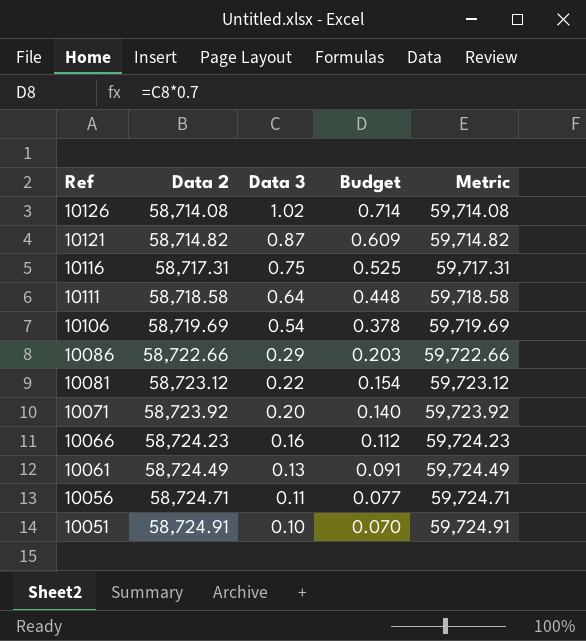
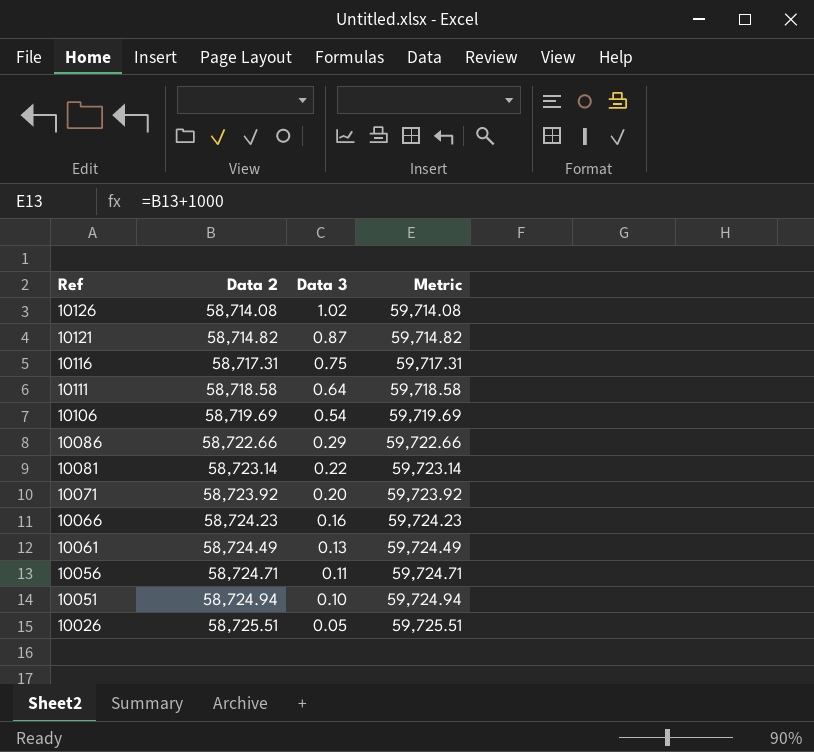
column Budget | formula: [Data 3] * 0.7 -> none
10081 | Data 2: 58,723.12 -> 58,723.14
10081 | Metric: 59,723.12 -> 59,723.14
10051 | Data 2: 58,724.91 -> 58,724.94
10051 | Metric: 59,724.91 -> 59,724.94
row 10026: none -> 58,725.51 | 0.05 | 59,725.51

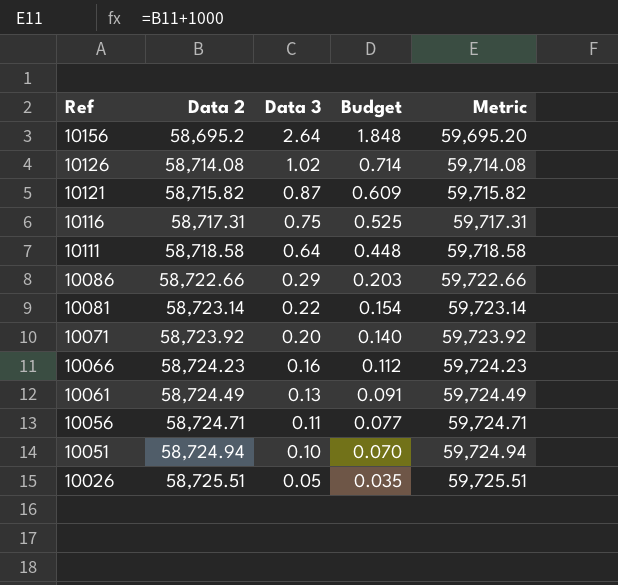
column Budget | formula: none -> [Data 3] * 0.7
row 10106: 58,719.69 | 0.54 | 59,719.69 -> none
row 10156: none -> 58,695.2 | 2.64 | 1.848 | 59,695.20
10121 | Data 2: 58,714.82 -> 58,715.82
10121 | Metric: 59,714.82 -> 59,715.82

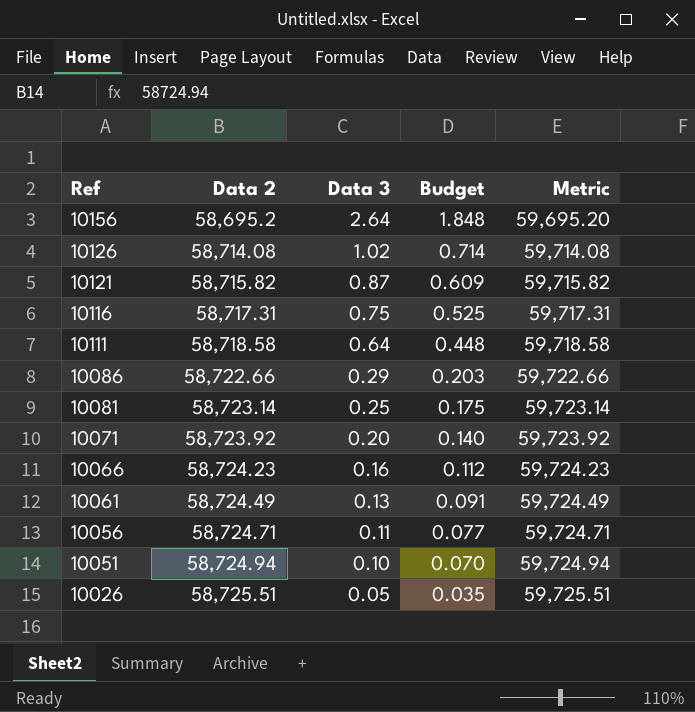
10081 | Data 3: 0.22 -> 0.25
10081 | Budget: 0.154 -> 0.175

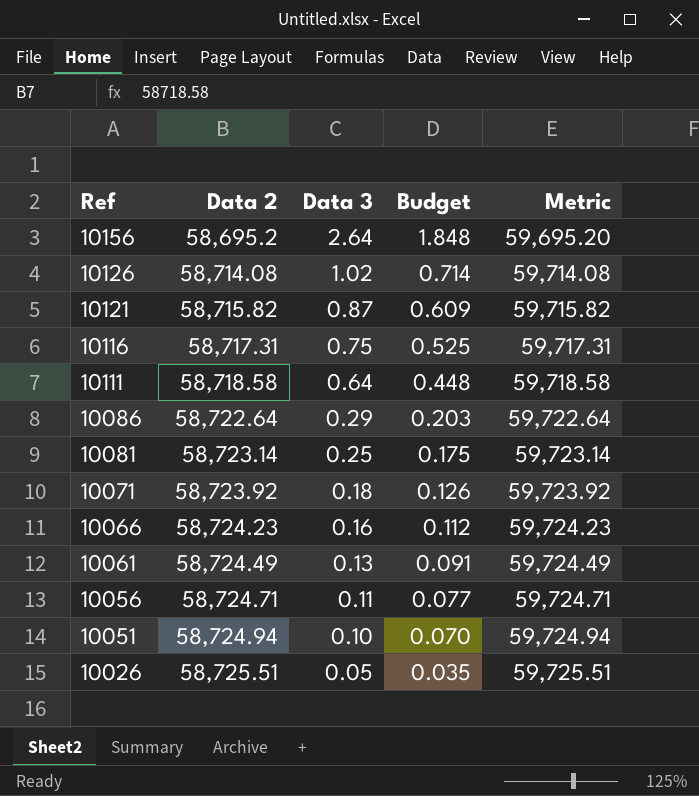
10086 | Data 2: 58,722.66 -> 58,722.64
10086 | Metric: 59,722.66 -> 59,722.64
10071 | Data 3: 0.20 -> 0.18
10071 | Budget: 0.140 -> 0.126

